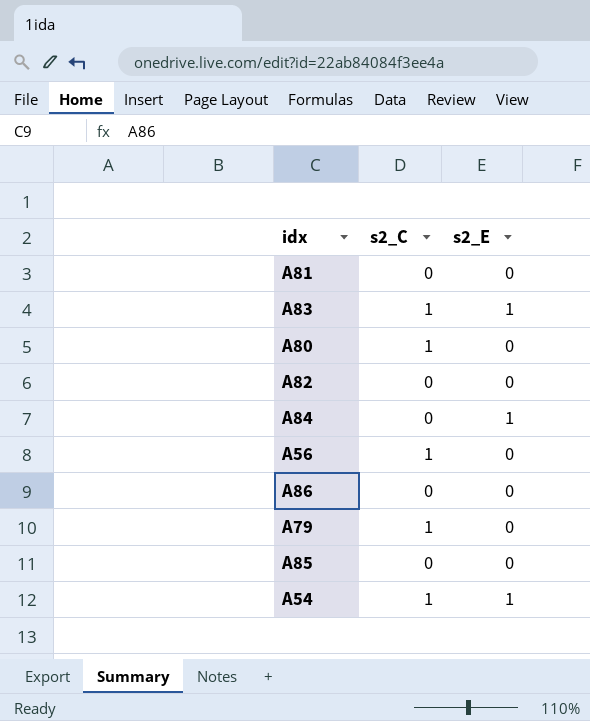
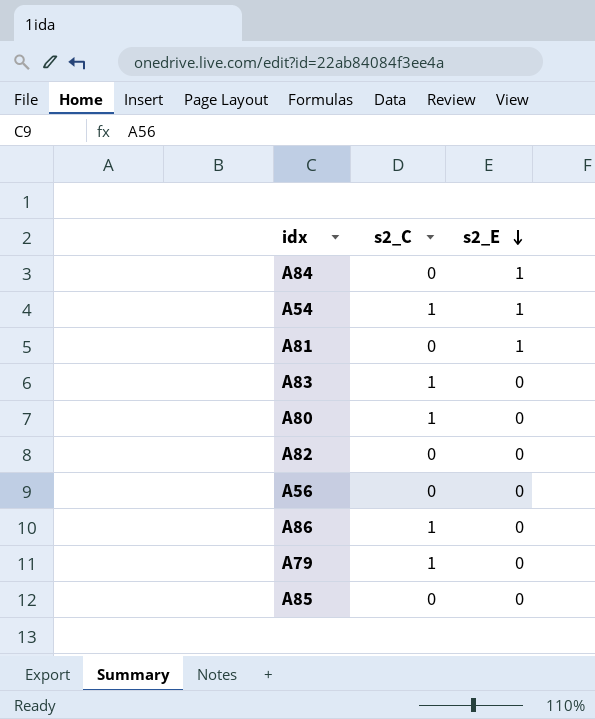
row order: none -> s2_E descending
A81 | s2_E: 0 -> 1
A83 | s2_E: 1 -> 0
A56 | s2_C: 1 -> 0
A86 | s2_C: 0 -> 1

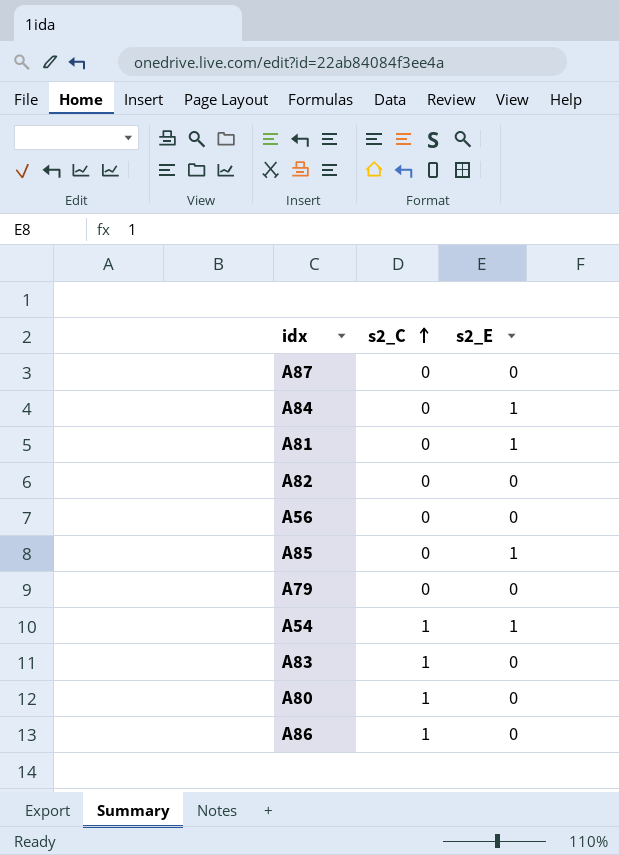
row order: s2_E descending -> s2_C ascending
row A87: none -> 0 | 0
A85 | s2_E: 0 -> 1
A79 | s2_C: 1 -> 0

